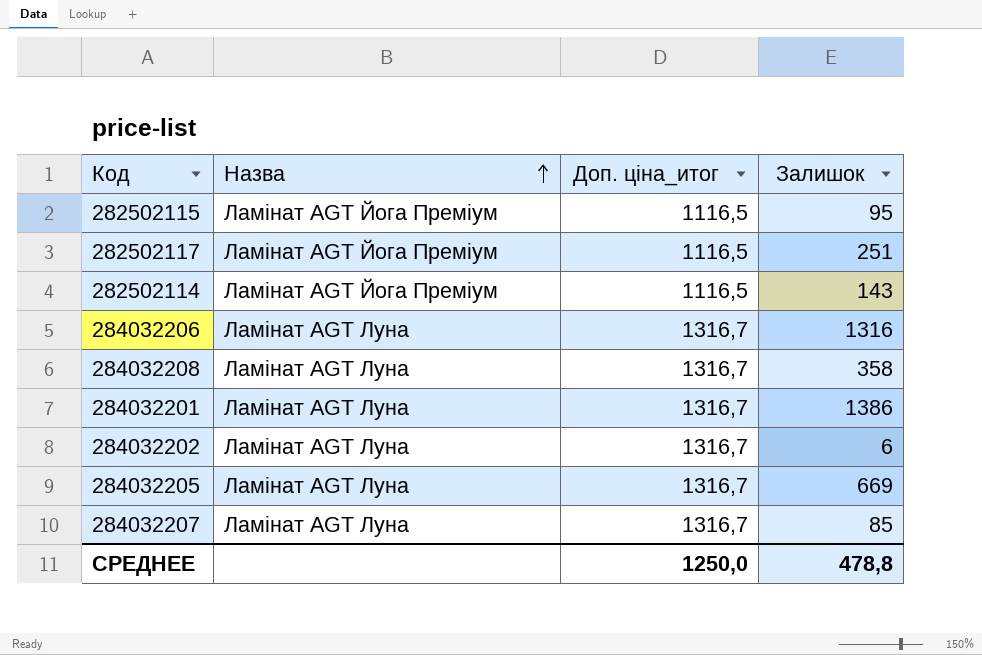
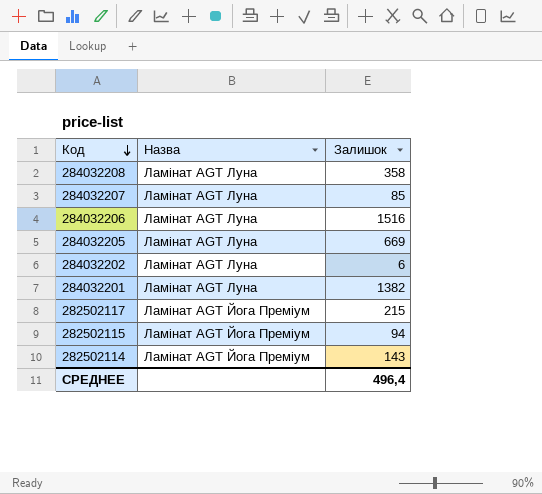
row order: Назва ascending -> Код descending
column Доп. ціна_итог | position: 3 -> none
284032206 | Залишок: 1316 -> 1516
284032201 | Залишок: 1386 -> 1382
282502117 | Залишок: 251 -> 215
282502115 | Залишок: 95 -> 94
СРЕДНЕЕ | Залишок: 478,8 -> 496,4

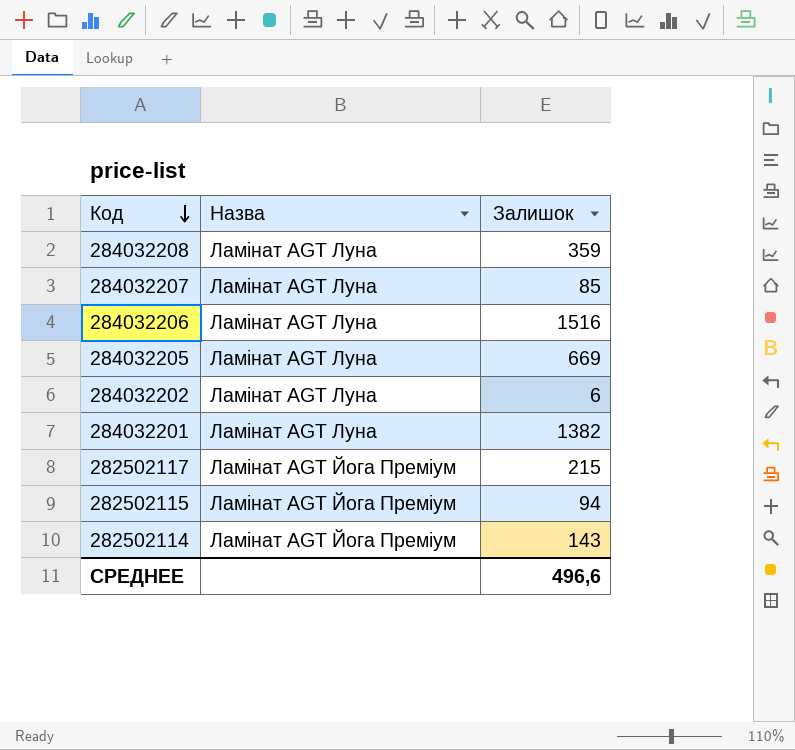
284032208 | Залишок: 358 -> 359
СРЕДНЕЕ | Залишок: 496,4 -> 496,6

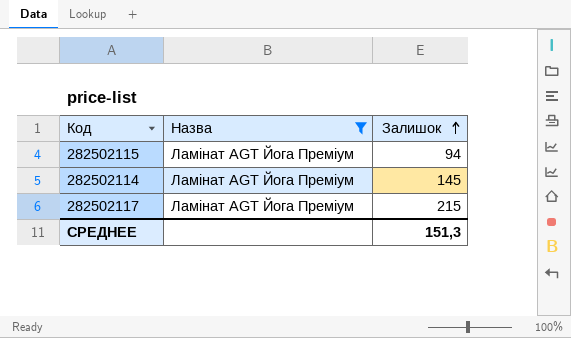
filter: none -> Назва = Ламінат AGT Йога Преміум
row order: Код descending -> Залишок ascending
282502114 | Залишок: 143 -> 145
СРЕДНЕЕ | Залишок: 496,6 -> 151,3

